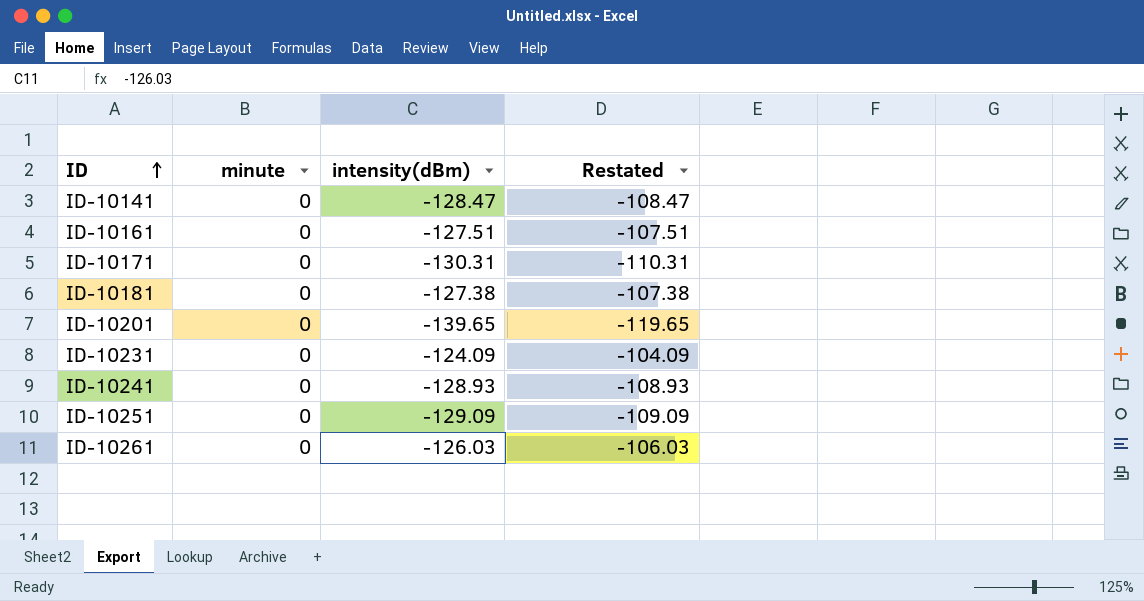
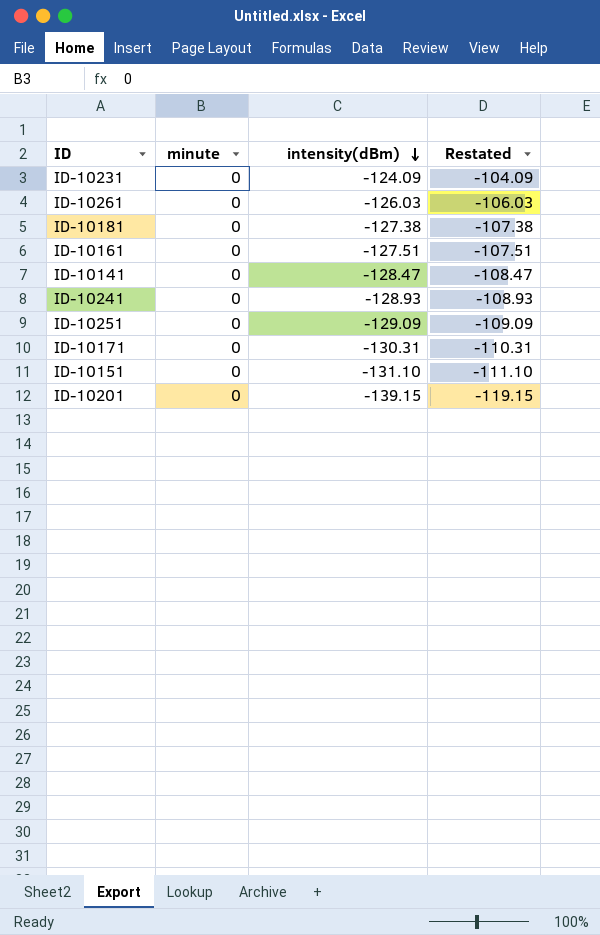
row order: ID ascending -> intensity(dBm) descending
row ID-10151: none -> 0 | -131.10 | -111.10
ID-10201 | intensity(dBm): -139.65 -> -139.15
ID-10201 | Restated: -119.65 -> -119.15

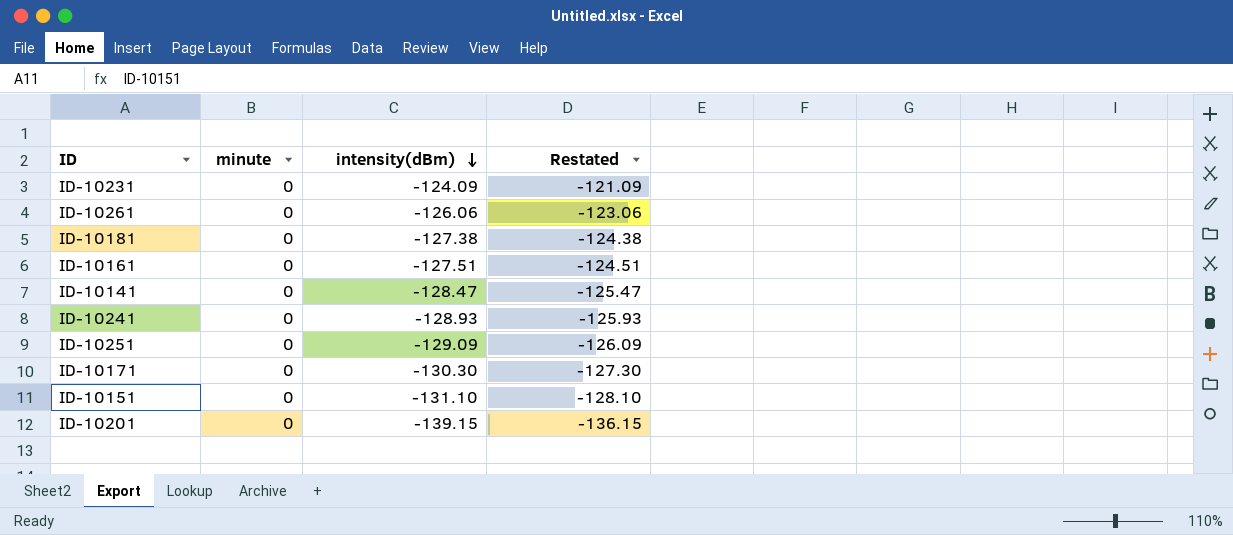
column Restated | formula: [intensity(dBm)] + 20 -> [intensity(dBm)] + 3
ID-10261 | intensity(dBm): -126.03 -> -126.06
ID-10171 | intensity(dBm): -130.31 -> -130.30

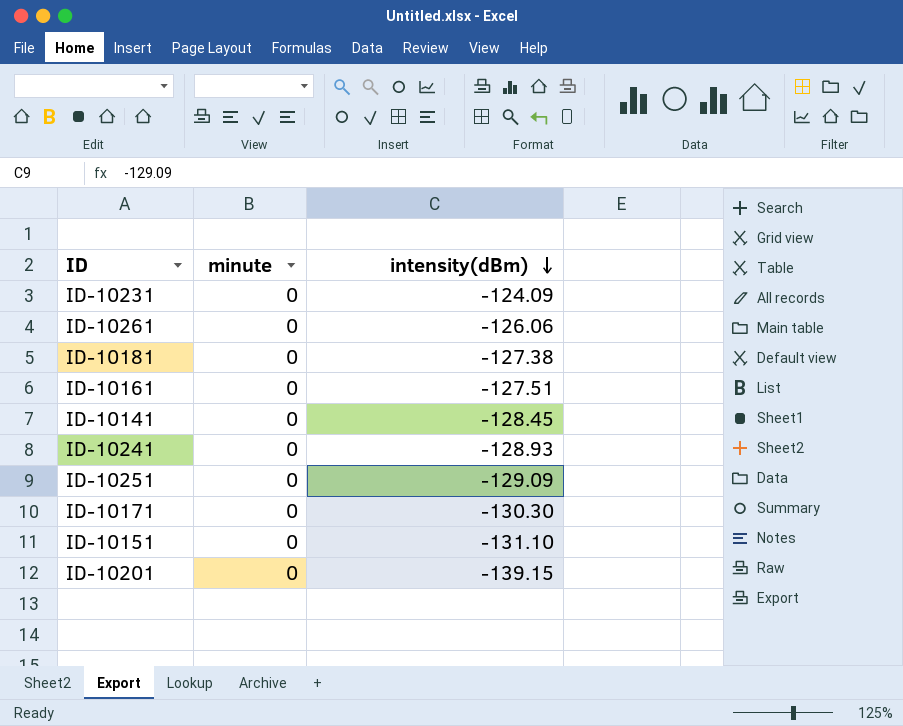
column Restated | formula: [intensity(dBm)] + 3 -> none
ID-10141 | intensity(dBm): -128.47 -> -128.45

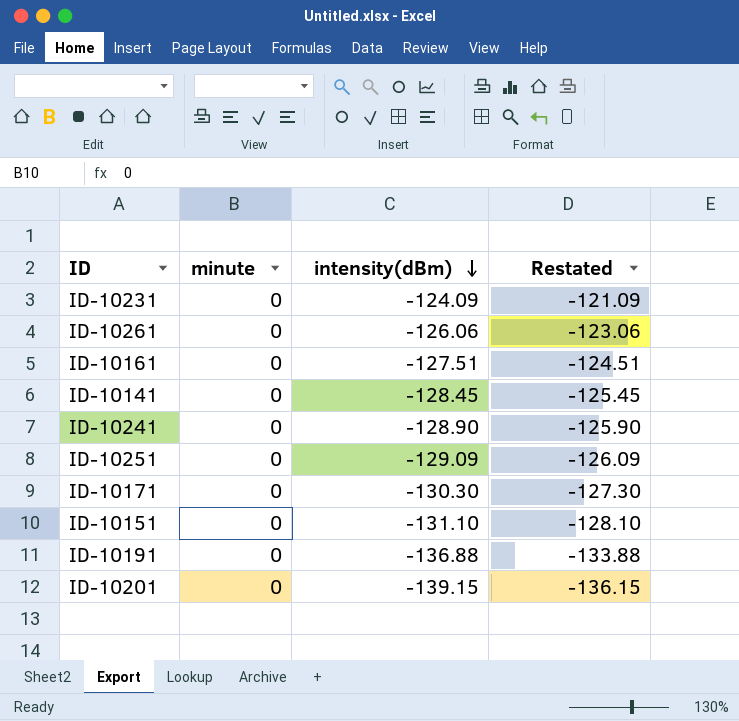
column Restated | formula: none -> [intensity(dBm)] + 3
row ID-10181: 0 | -127.38 -> none
ID-10241 | intensity(dBm): -128.93 -> -128.90
row ID-10191: none -> 0 | -136.88 | -133.88

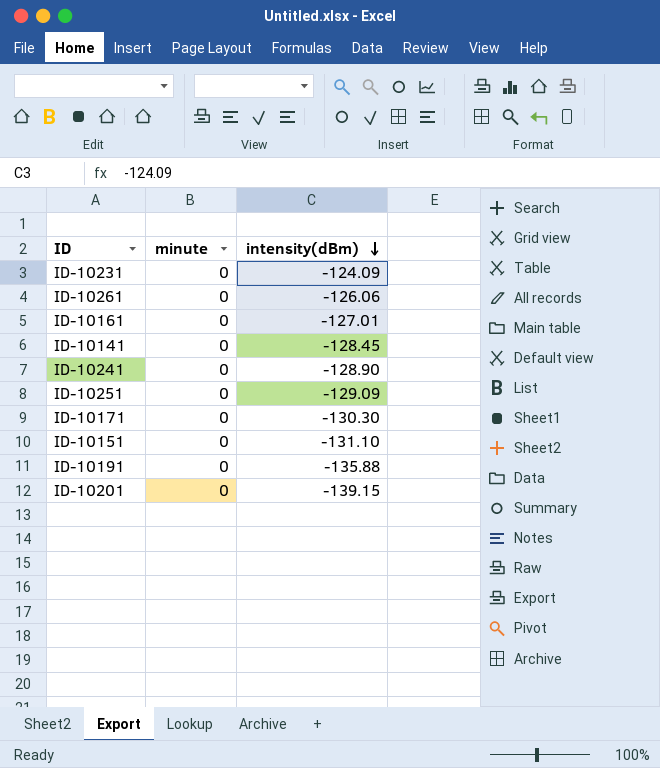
column Restated | formula: [intensity(dBm)] + 3 -> none
ID-10161 | intensity(dBm): -127.51 -> -127.01
ID-10191 | intensity(dBm): -136.88 -> -135.88

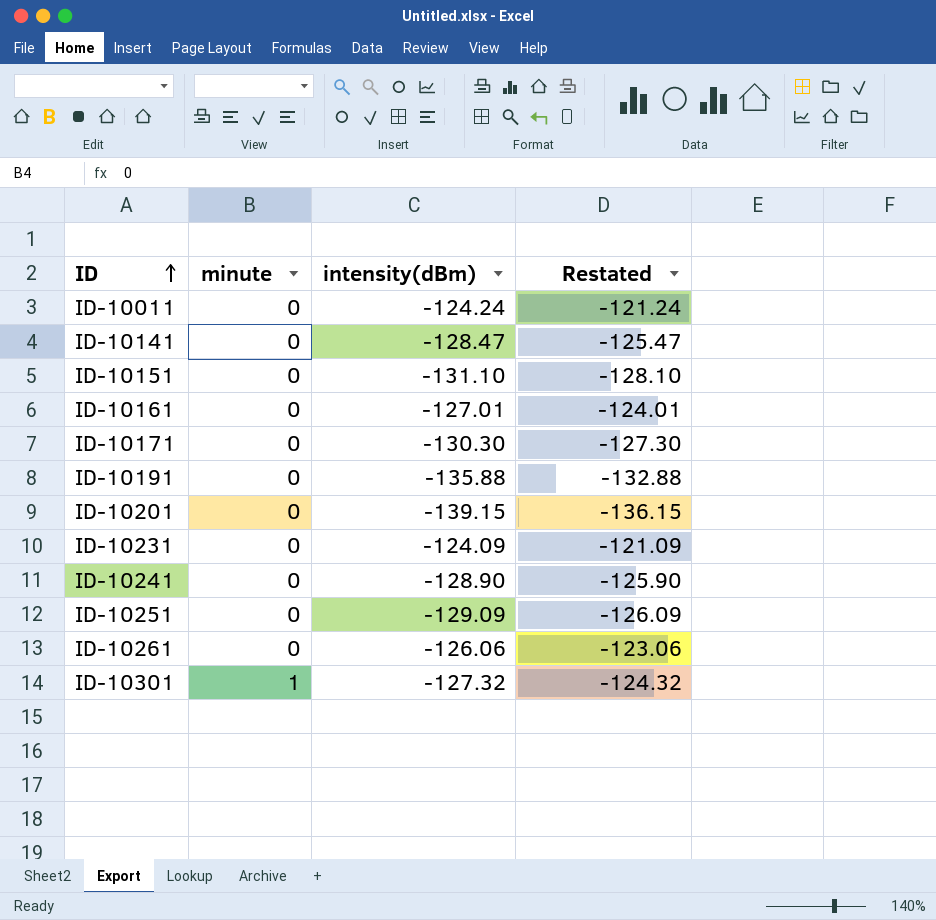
row order: intensity(dBm) descending -> ID ascending
column Restated | formula: none -> [intensity(dBm)] + 3
row ID-10011: none -> 0 | -124.24 | -121.24
ID-10141 | intensity(dBm): -128.45 -> -128.47
row ID-10301: none -> 1 | -127.32 | -124.32

